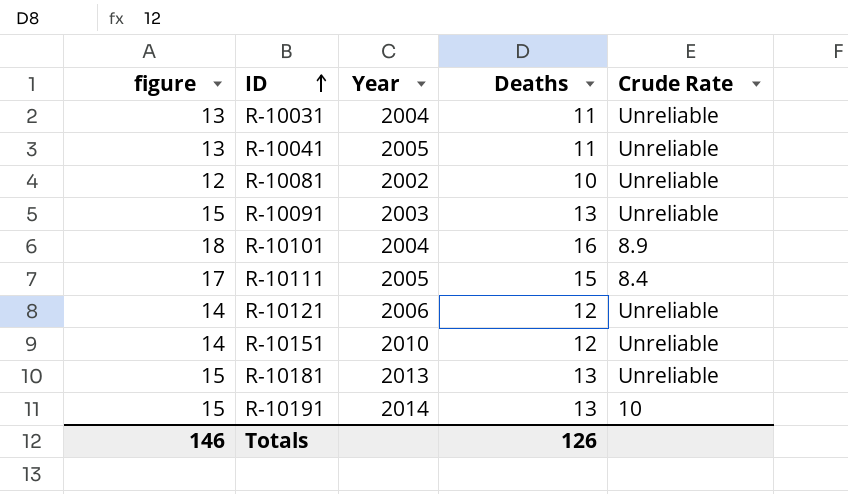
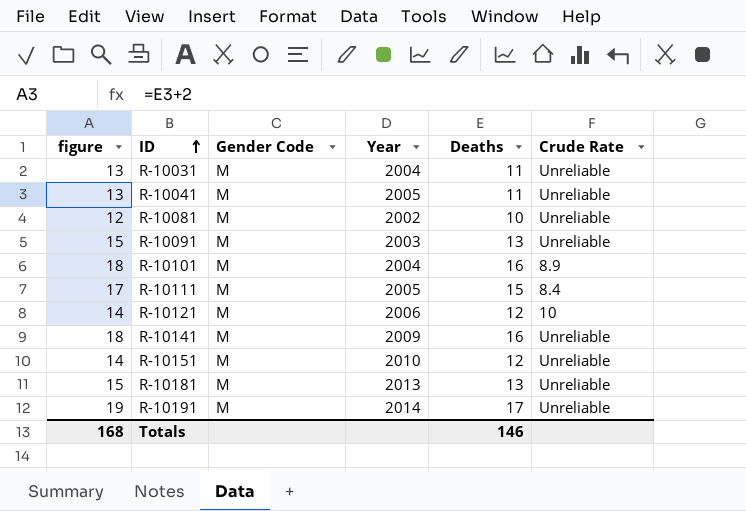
column Gender Code | position: none -> 3
R-10121 | Crude Rate: Unreliable -> 10
row R-10141: none -> 18 | M | 2009 | 16 | Unreliable
R-10191 | figure: 15 -> 19
R-10191 | Deaths: 13 -> 17
R-10191 | Crude Rate: 10 -> Unreliable
Totals | figure: 146 -> 168
Totals | Deaths: 126 -> 146

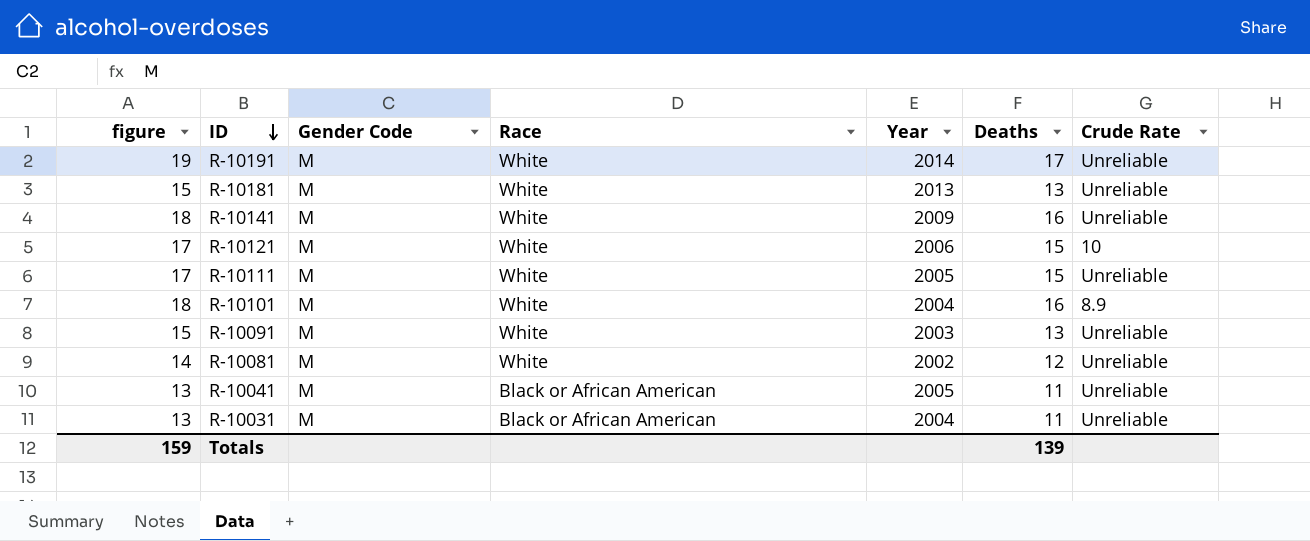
row order: ID ascending -> ID descending
column Race | position: none -> 4
row R-10151: 14 | M | 2010 | 12 | Unreliable -> none
R-10121 | figure: 14 -> 17
R-10121 | Deaths: 12 -> 15
R-10111 | Crude Rate: 8.4 -> Unreliable
R-10081 | figure: 12 -> 14
R-10081 | Deaths: 10 -> 12
Totals | figure: 168 -> 159
Totals | Deaths: 146 -> 139

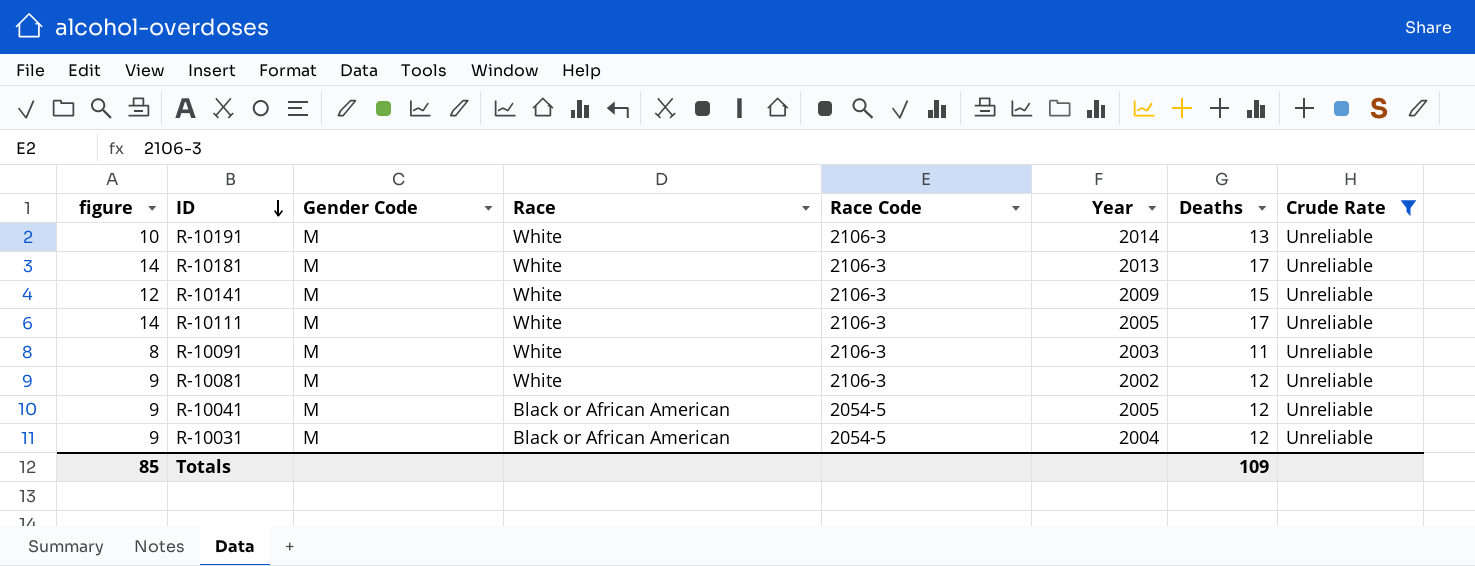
filter: none -> Crude Rate = Unreliable
column figure | formula: [Deaths] + 2 -> [Deaths] - 3
column Race Code | position: none -> 5
R-10191 | Deaths: 17 -> 13
R-10181 | Deaths: 13 -> 17
R-10141 | Deaths: 16 -> 15
R-10111 | Deaths: 15 -> 17
R-10091 | Deaths: 13 -> 11
R-10041 | Deaths: 11 -> 12
R-10031 | Deaths: 11 -> 12
Totals | figure: 159 -> 85
Totals | Deaths: 139 -> 109

